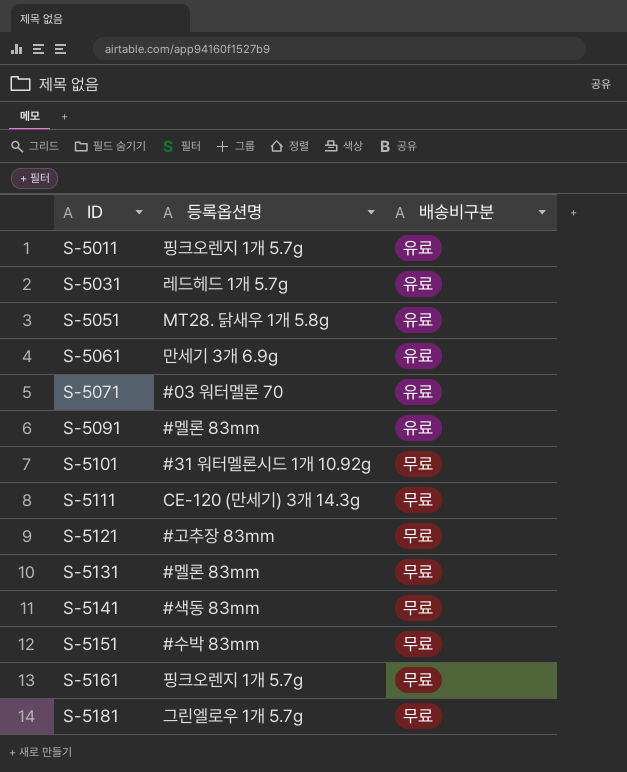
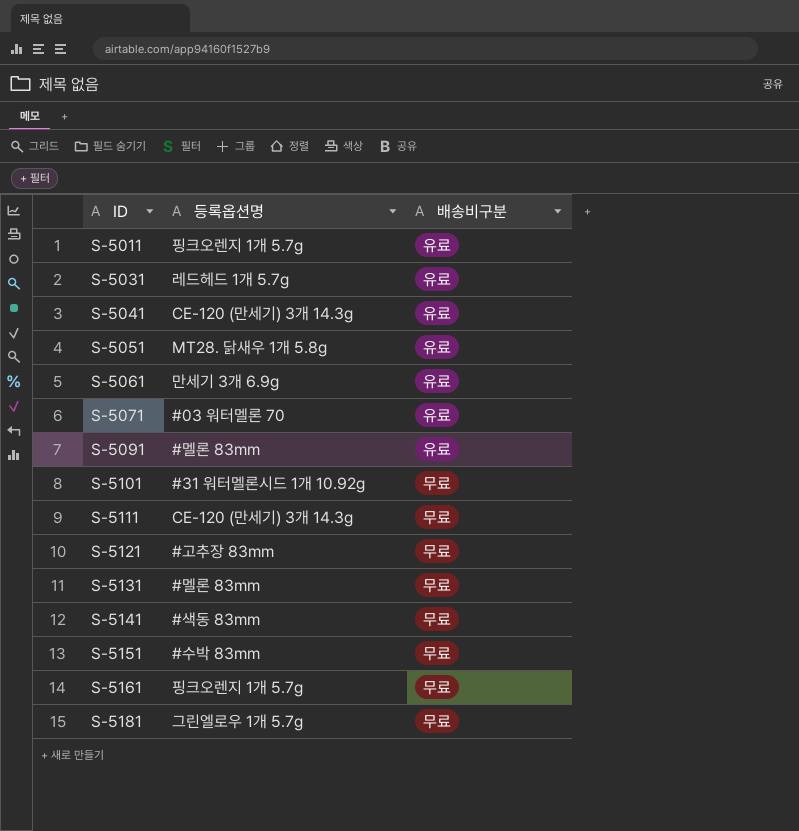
row S-5041: none -> CE-120 (만세기) 3개 14.3g | 유료

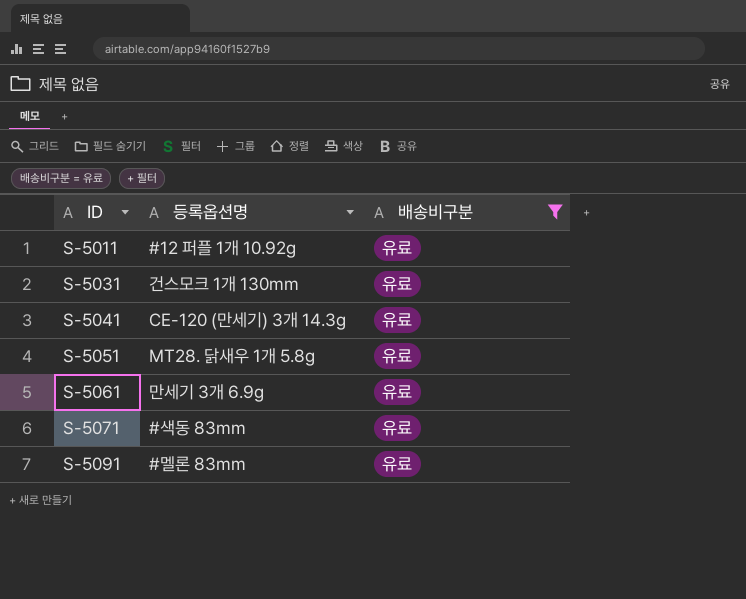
filter: none -> 배송비구분 = 유료
S-5011 | 등록옵션명: 핑크오렌지 1개 5.7g -> #12 퍼플 1개 10.92g
S-5031 | 등록옵션명: 레드헤드 1개 5.7g -> 건스모크 1개 130mm
S-5071 | 등록옵션명: #03 워터멜론 70 -> #색동 83mm

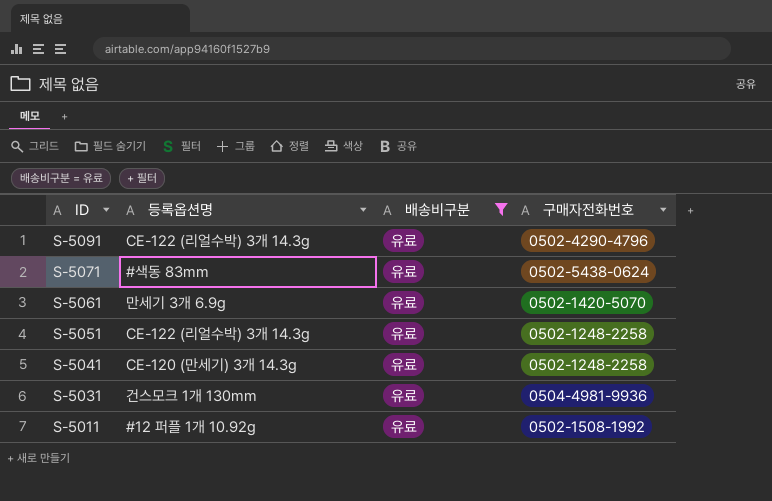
row order: ID ascending -> ID descending
column 구매자전화번호 | position: none -> 4
S-5091 | 등록옵션명: #멜론 83mm -> CE-122 (리얼수박) 3개 14.3g
S-5051 | 등록옵션명: MT28. 닭새우 1개 5.8g -> CE-122 (리얼수박) 3개 14.3g

